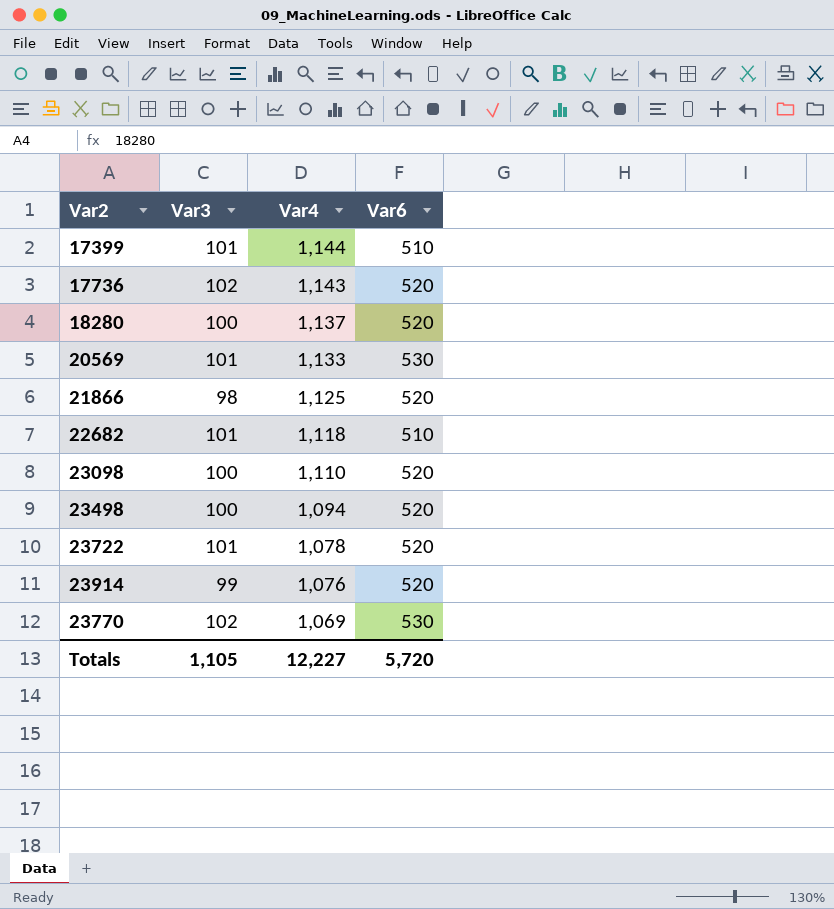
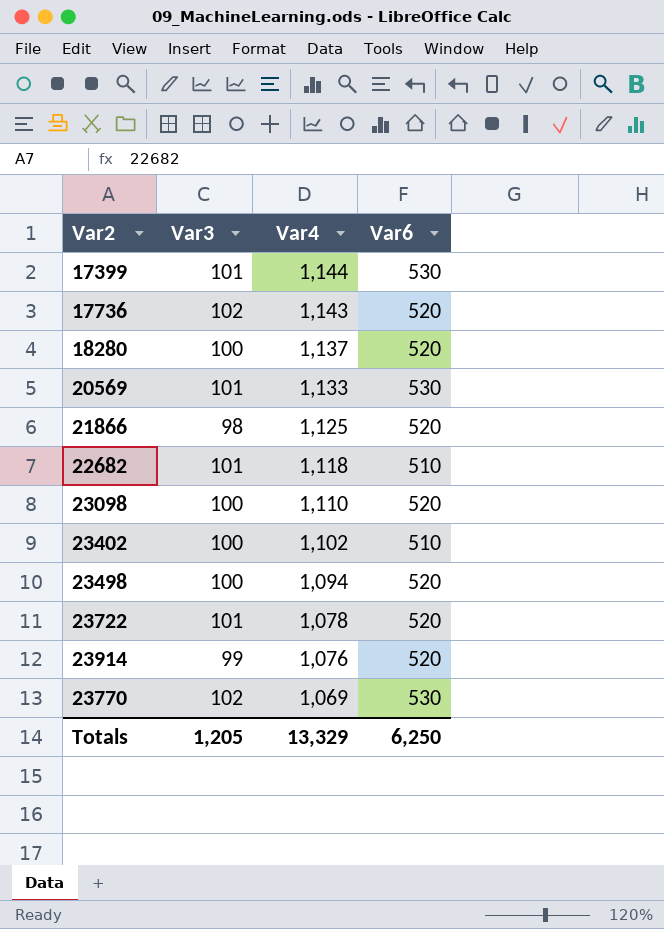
17399 | Var6: 510 -> 530
row 23402: none -> 100 | 1,102 | 510
Totals | Var3: 1,105 -> 1,205
Totals | Var4: 12,227 -> 13,329
Totals | Var6: 5,720 -> 6,250

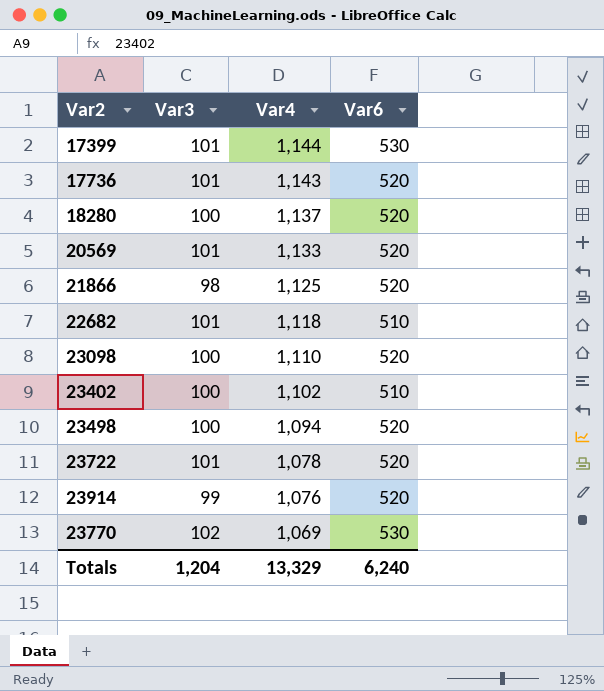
17736 | Var3: 102 -> 101
20569 | Var6: 530 -> 520
Totals | Var3: 1,205 -> 1,204
Totals | Var6: 6,250 -> 6,240

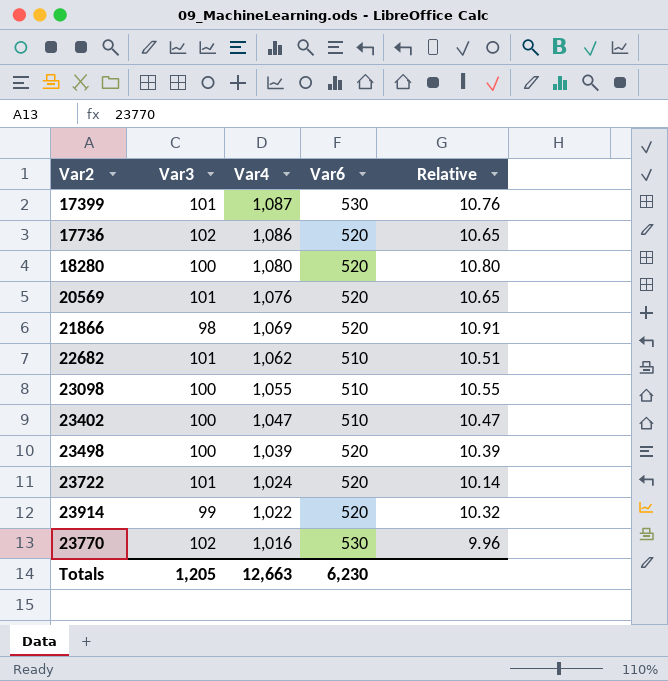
column Relative | formula: none -> [Var4] / [Var3]
17399 | Var4: 1,144 -> 1,087
17736 | Var3: 101 -> 102
17736 | Var4: 1,143 -> 1,086
18280 | Var4: 1,137 -> 1,080
20569 | Var4: 1,133 -> 1,076
21866 | Var4: 1,125 -> 1,069
22682 | Var4: 1,118 -> 1,062
23098 | Var4: 1,110 -> 1,055
23098 | Var6: 520 -> 510
23402 | Var4: 1,102 -> 1,047
23498 | Var4: 1,094 -> 1,039
23722 | Var4: 1,078 -> 1,024
23914 | Var4: 1,076 -> 1,022
23770 | Var4: 1,069 -> 1,016
Totals | Var3: 1,204 -> 1,205
Totals | Var4: 13,329 -> 12,663
Totals | Var6: 6,240 -> 6,230

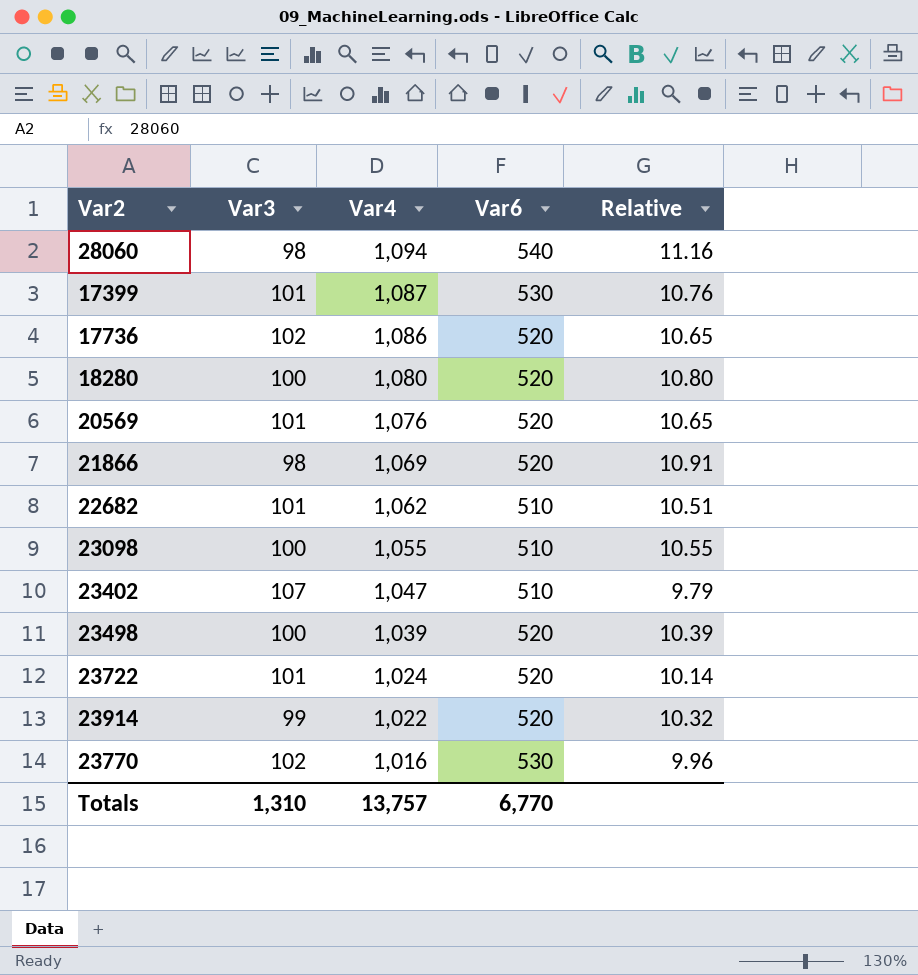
row 28060: none -> 98 | 1,094 | 540 | 11.16
23402 | Var3: 100 -> 107
23402 | Relative: 10.47 -> 9.79
Totals | Var3: 1,205 -> 1,310
Totals | Var4: 12,663 -> 13,757
Totals | Var6: 6,230 -> 6,770

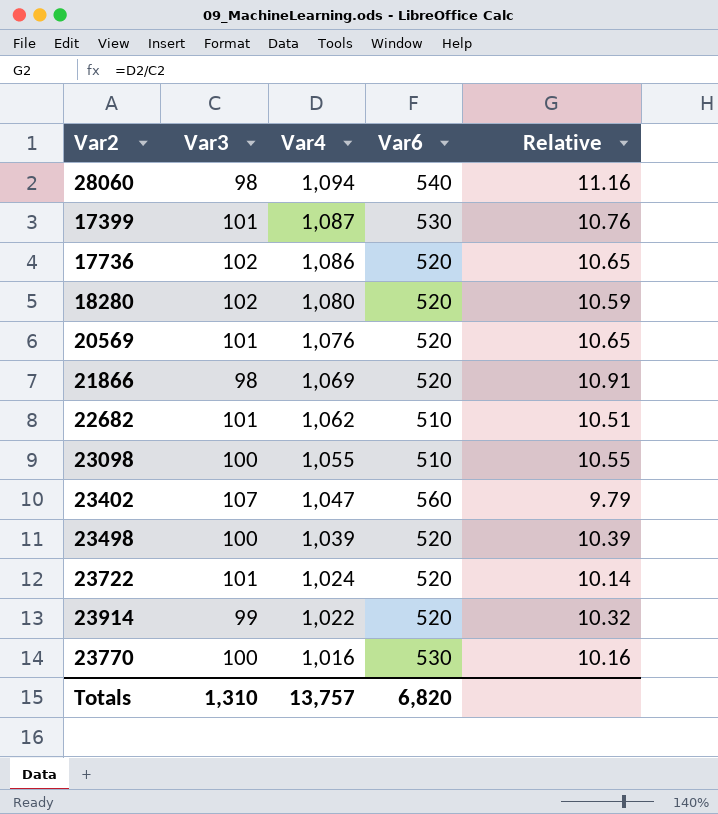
18280 | Var3: 100 -> 102
18280 | Relative: 10.80 -> 10.59
23402 | Var6: 510 -> 560
23770 | Var3: 102 -> 100
23770 | Relative: 9.96 -> 10.16
Totals | Var6: 6,770 -> 6,820

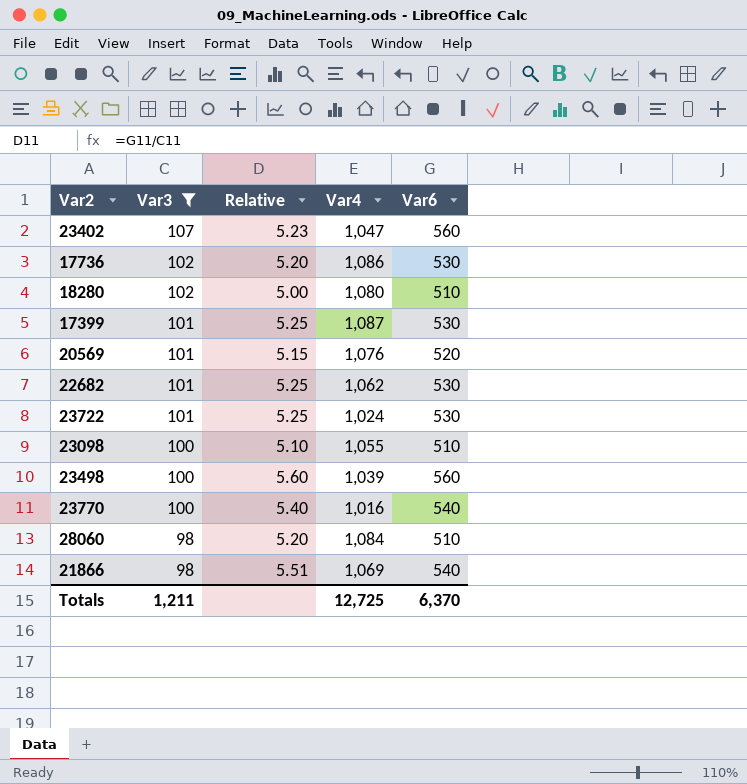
filter: none -> Var3 != 99
row order: Var4 descending -> Var3 descending
column Relative | formula: [Var4] / [Var3] -> [Var6] / [Var3]
column Relative | position: 5 -> 3
17736 | Var6: 520 -> 530
18280 | Var6: 520 -> 510
22682 | Var6: 510 -> 530
23722 | Var6: 520 -> 530
23498 | Var6: 520 -> 560
23770 | Var6: 530 -> 540
28060 | Var4: 1,094 -> 1,084
28060 | Var6: 540 -> 510
21866 | Var6: 520 -> 540
Totals | Var3: 1,310 -> 1,211
Totals | Var4: 13,757 -> 12,725
Totals | Var6: 6,820 -> 6,370

